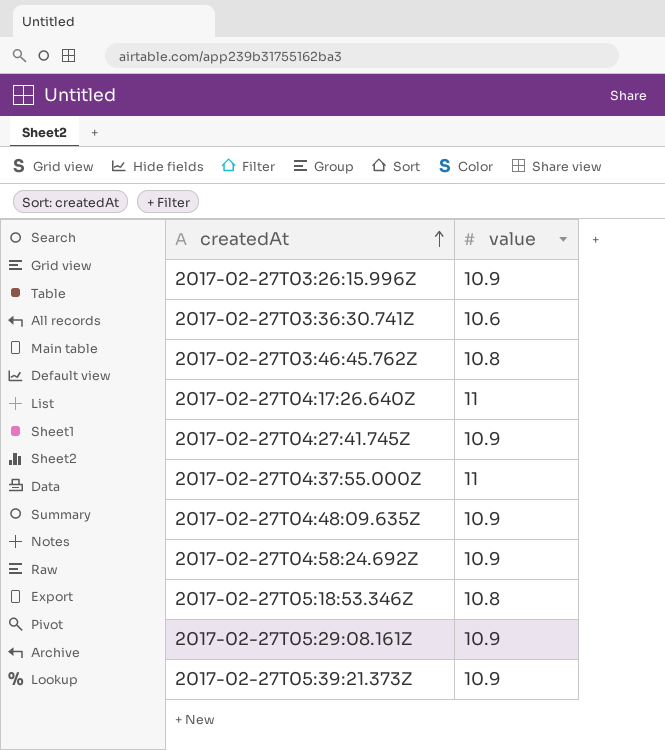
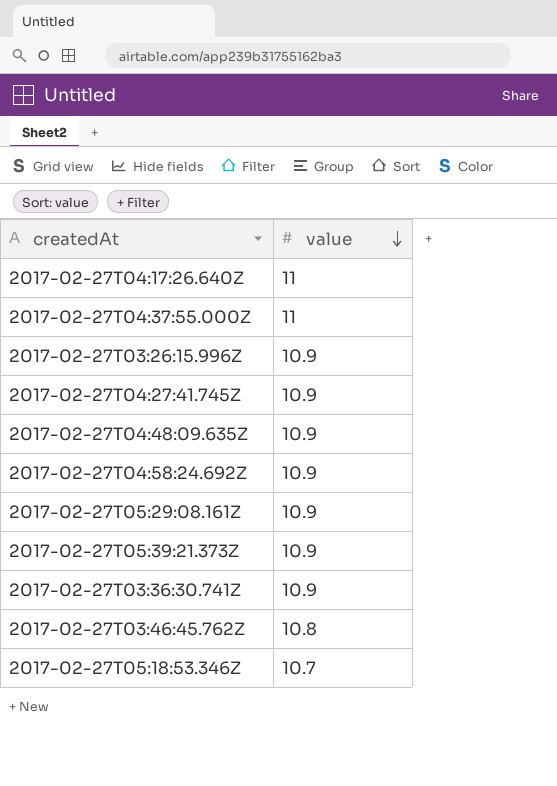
row order: createdAt ascending -> value descending
2017-02-27T03:36:30.741Z | value: 10.6 -> 10.9
2017-02-27T05:18:53.346Z | value: 10.8 -> 10.7

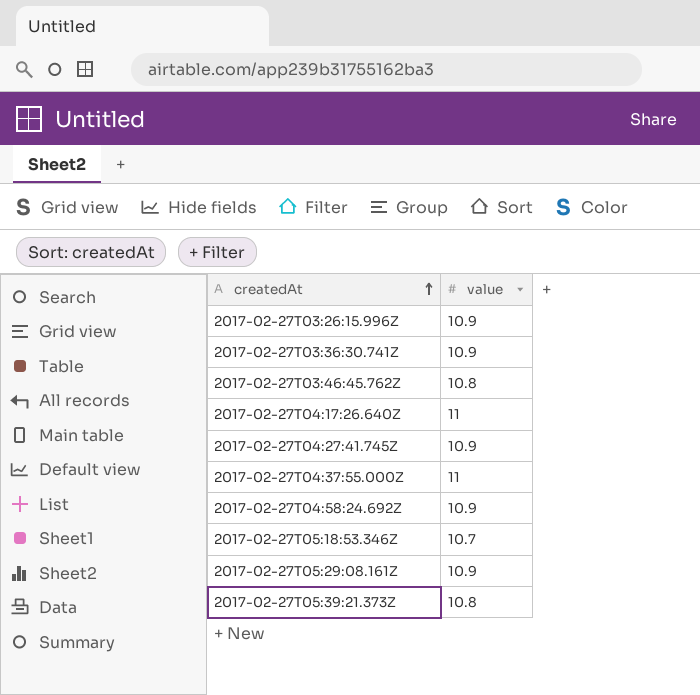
row order: value descending -> createdAt ascending
row 2017-02-27T04:48:09.635Z: 10.9 -> none
2017-02-27T05:39:21.373Z | value: 10.9 -> 10.8

